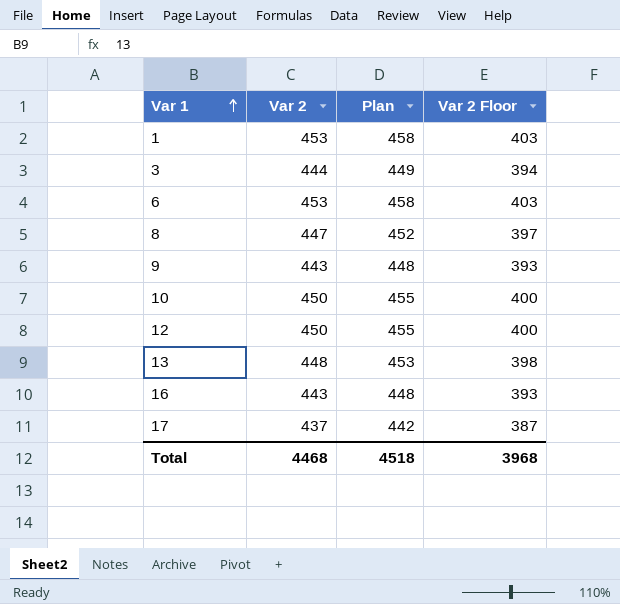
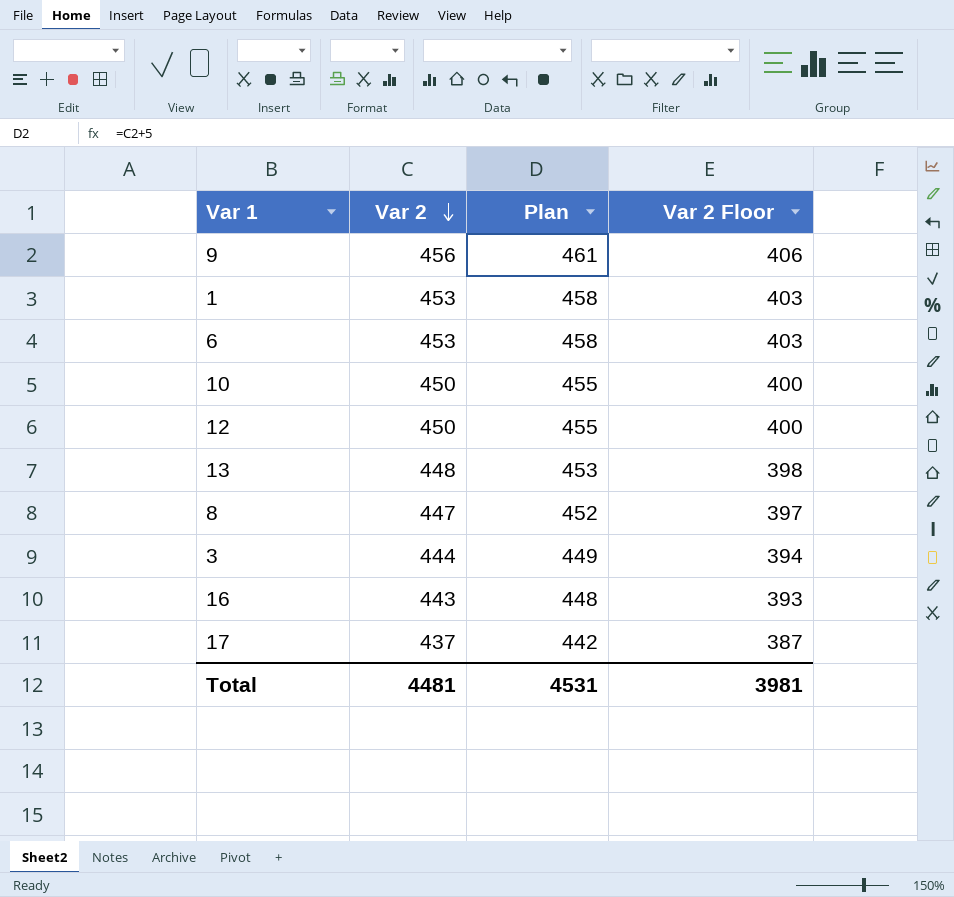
row order: Var 1 ascending -> Var 2 descending
9 | Var 2: 443 -> 456
9 | Plan: 448 -> 461
9 | Var 2 Floor: 393 -> 406
Total | Var 2: 4468 -> 4481
Total | Plan: 4518 -> 4531
Total | Var 2 Floor: 3968 -> 3981

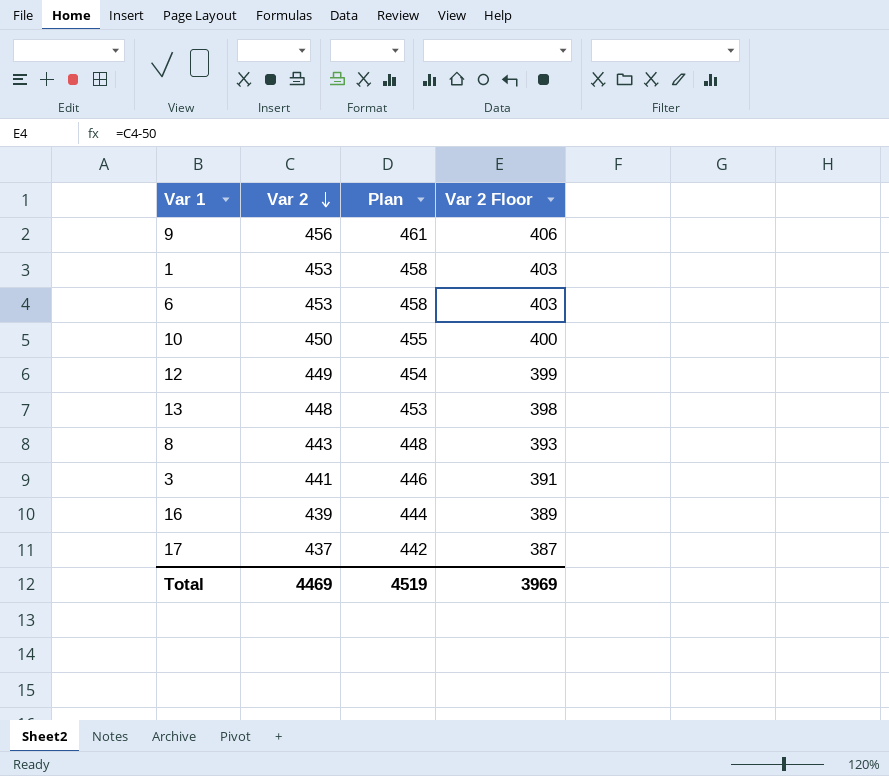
12 | Var 2: 450 -> 449
12 | Plan: 455 -> 454
12 | Var 2 Floor: 400 -> 399
8 | Var 2: 447 -> 443
8 | Plan: 452 -> 448
8 | Var 2 Floor: 397 -> 393
3 | Var 2: 444 -> 441
3 | Plan: 449 -> 446
3 | Var 2 Floor: 394 -> 391
16 | Var 2: 443 -> 439
16 | Plan: 448 -> 444
16 | Var 2 Floor: 393 -> 389
Total | Var 2: 4481 -> 4469
Total | Plan: 4531 -> 4519
Total | Var 2 Floor: 3981 -> 3969

